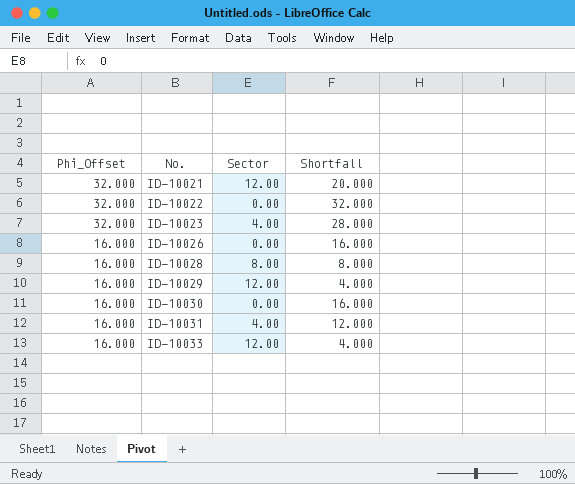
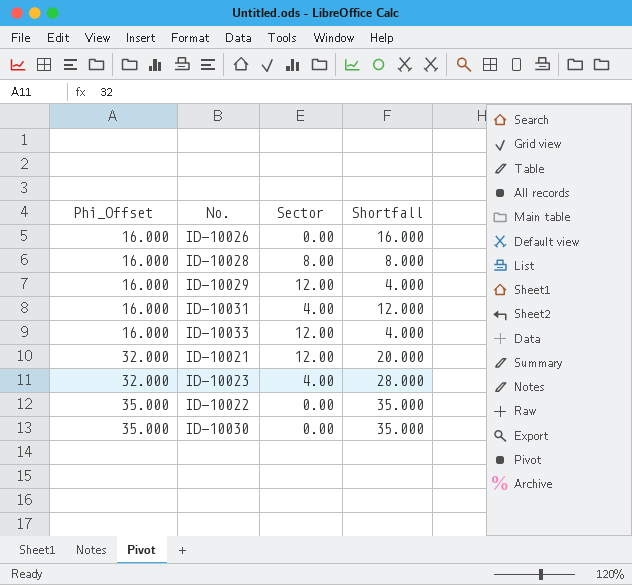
row order: Phi_Offset descending -> Phi_Offset ascending
ID-10022 | Phi_Offset: 32.000 -> 35.000
ID-10022 | Shortfall: 32.000 -> 35.000
ID-10030 | Phi_Offset: 16.000 -> 35.000
ID-10030 | Shortfall: 16.000 -> 35.000

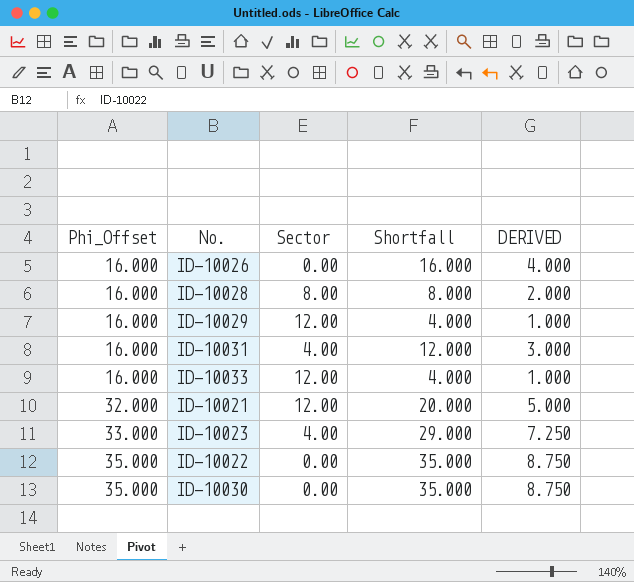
column DERIVED | formula: none -> [Shortfall] * 0.25
ID-10023 | Phi_Offset: 32.000 -> 33.000
ID-10023 | Shortfall: 28.000 -> 29.000

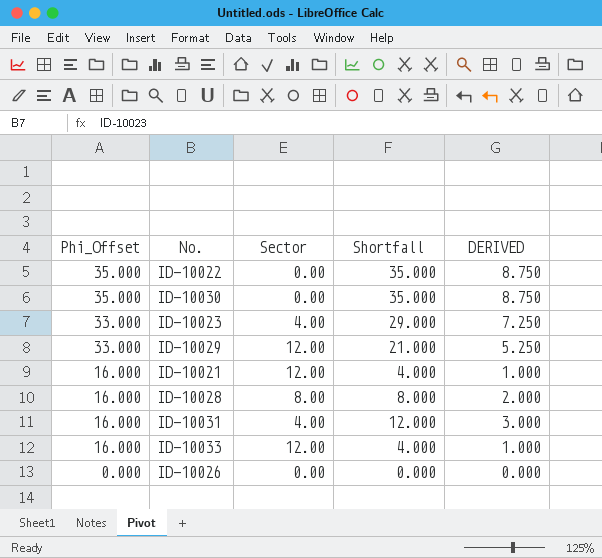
row order: Phi_Offset ascending -> Phi_Offset descending
ID-10029 | Phi_Offset: 16.000 -> 33.000
ID-10029 | Shortfall: 4.000 -> 21.000
ID-10029 | DERIVED: 1.000 -> 5.250
ID-10021 | Phi_Offset: 32.000 -> 16.000
ID-10021 | Shortfall: 20.000 -> 4.000
ID-10021 | DERIVED: 5.000 -> 1.000
ID-10026 | Phi_Offset: 16.000 -> 0.000
ID-10026 | Shortfall: 16.000 -> 0.000
ID-10026 | DERIVED: 4.000 -> 0.000

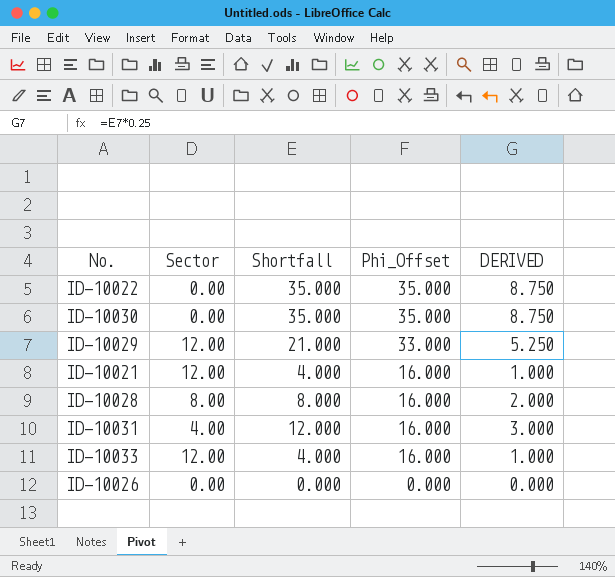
column Phi_Offset | position: 1 -> 4
row ID-10023: 33.000 | 4.00 | 29.000 | 7.250 -> none

